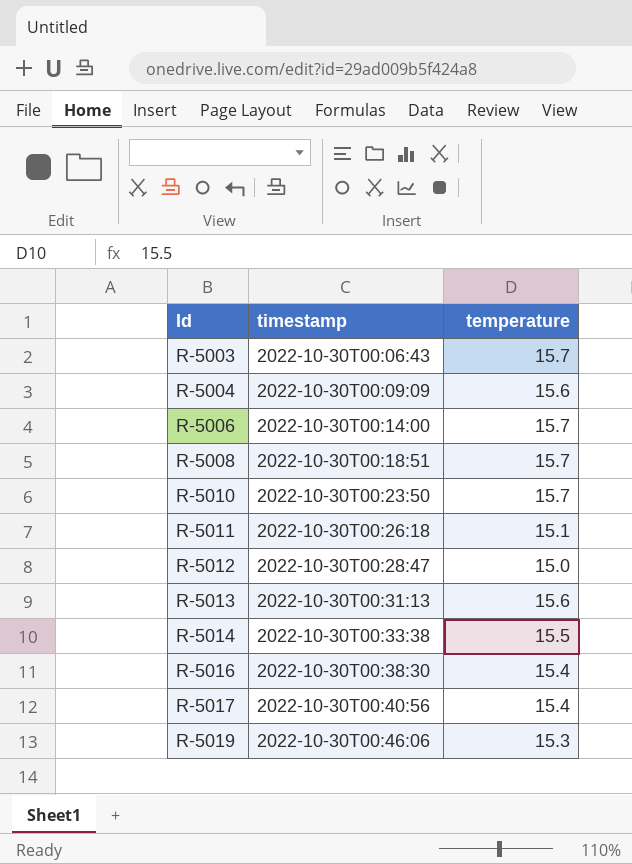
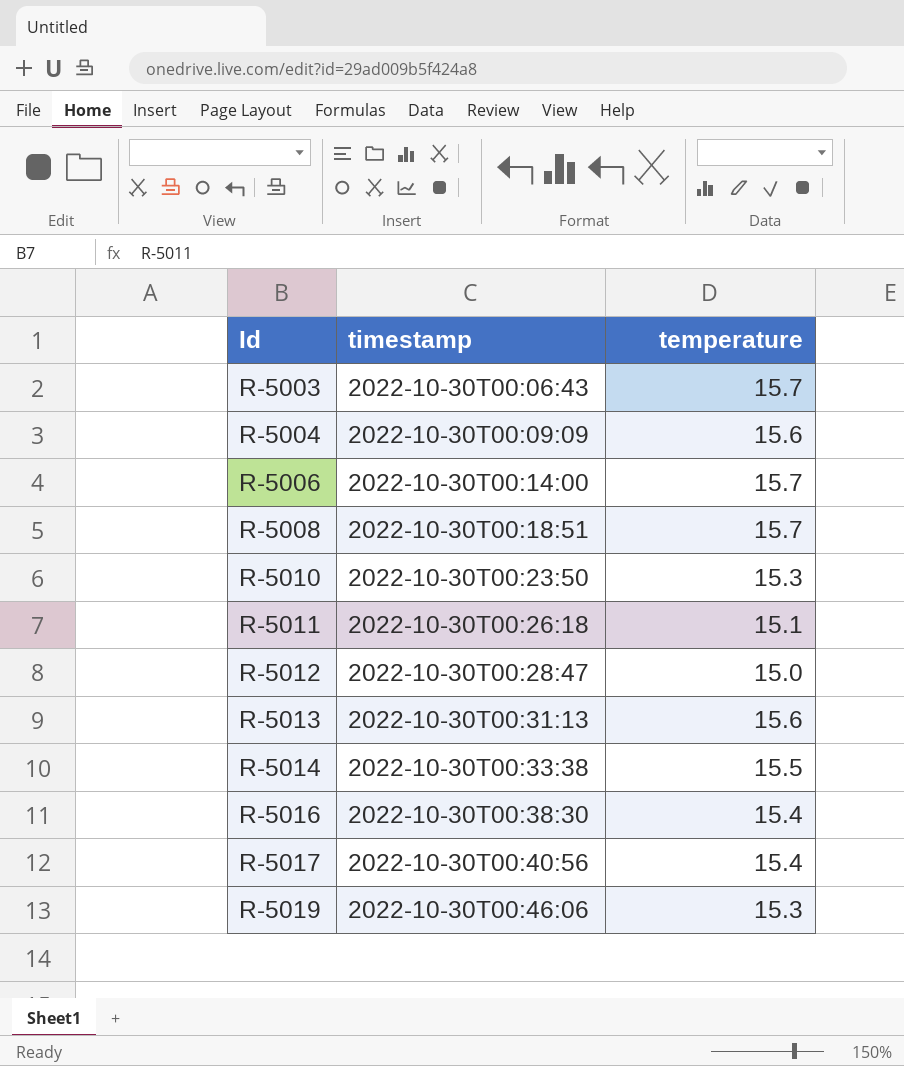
R-5010 | temperature: 15.7 -> 15.3

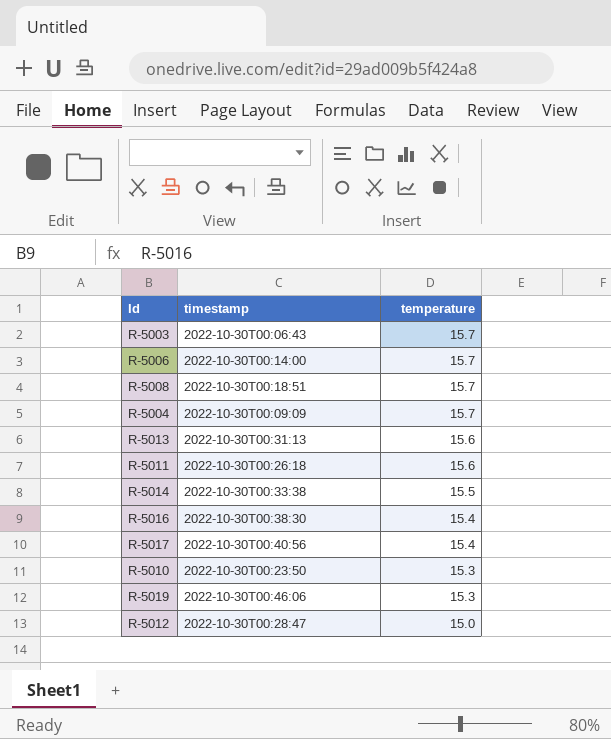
row order: Id ascending -> temperature descending
R-5004 | temperature: 15.6 -> 15.7
R-5011 | temperature: 15.1 -> 15.6

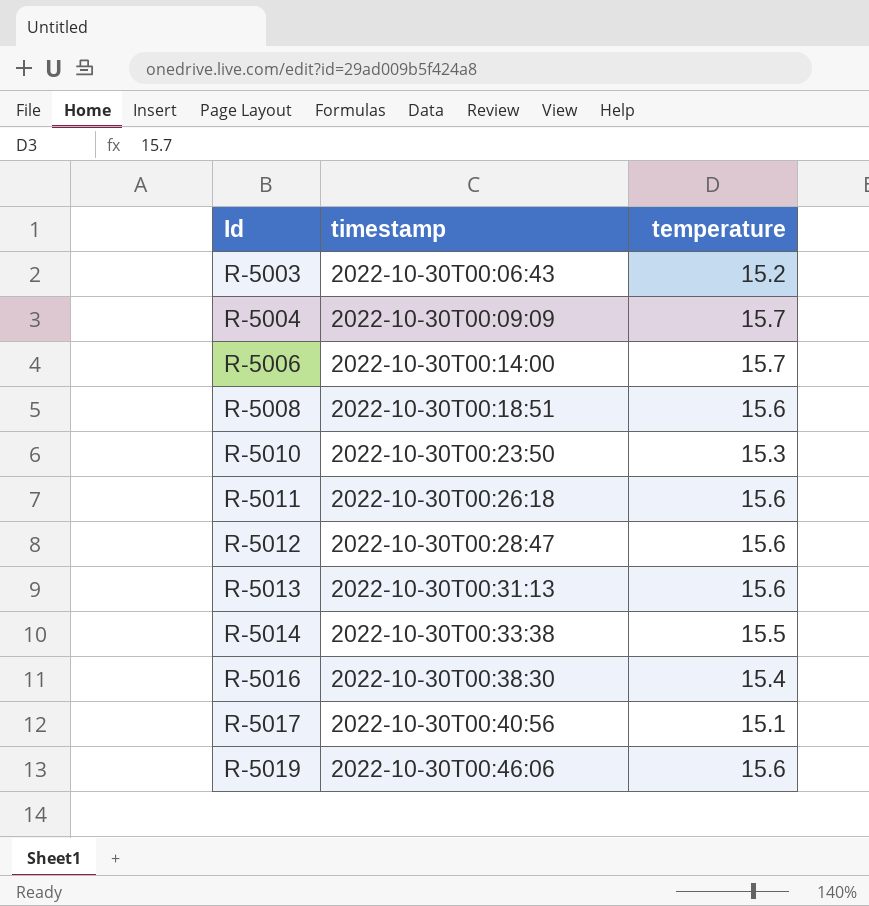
row order: temperature descending -> Id ascending
R-5003 | temperature: 15.7 -> 15.2
R-5008 | temperature: 15.7 -> 15.6
R-5012 | temperature: 15.0 -> 15.6
R-5017 | temperature: 15.4 -> 15.1
R-5019 | temperature: 15.3 -> 15.6

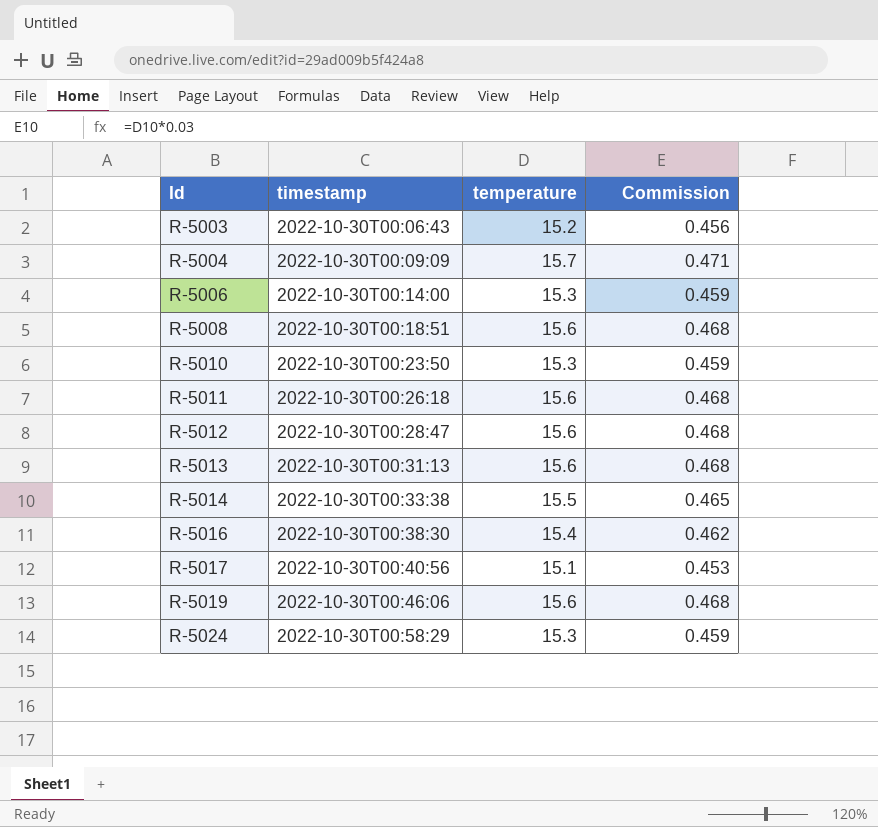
column Commission | formula: none -> [temperature] * 0.03
R-5006 | temperature: 15.7 -> 15.3
row R-5024: none -> 2022-10-30T00:58:29 | 15.3 | 0.459

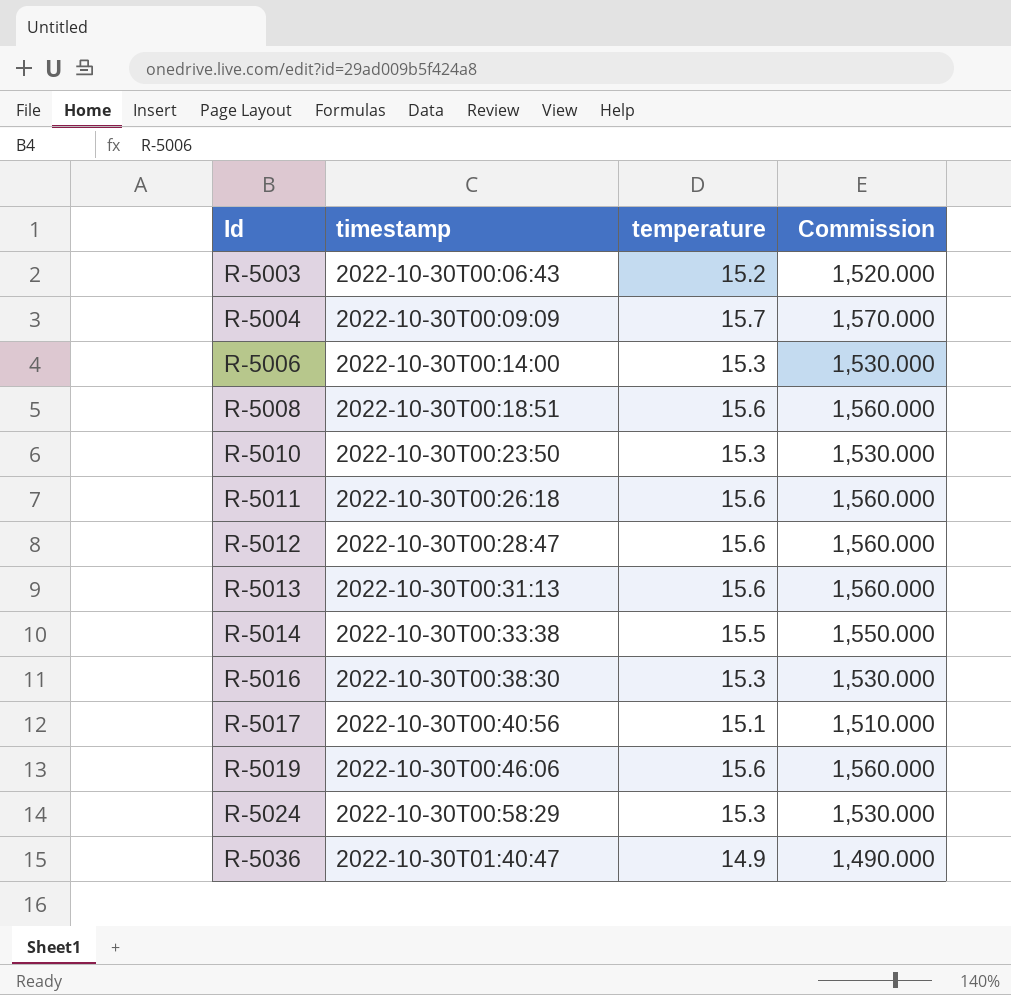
column Commission | formula: [temperature] * 0.03 -> [temperature] * 100
R-5016 | temperature: 15.4 -> 15.3
row R-5036: none -> 2022-10-30T01:40:47 | 14.9 | 1,490.000

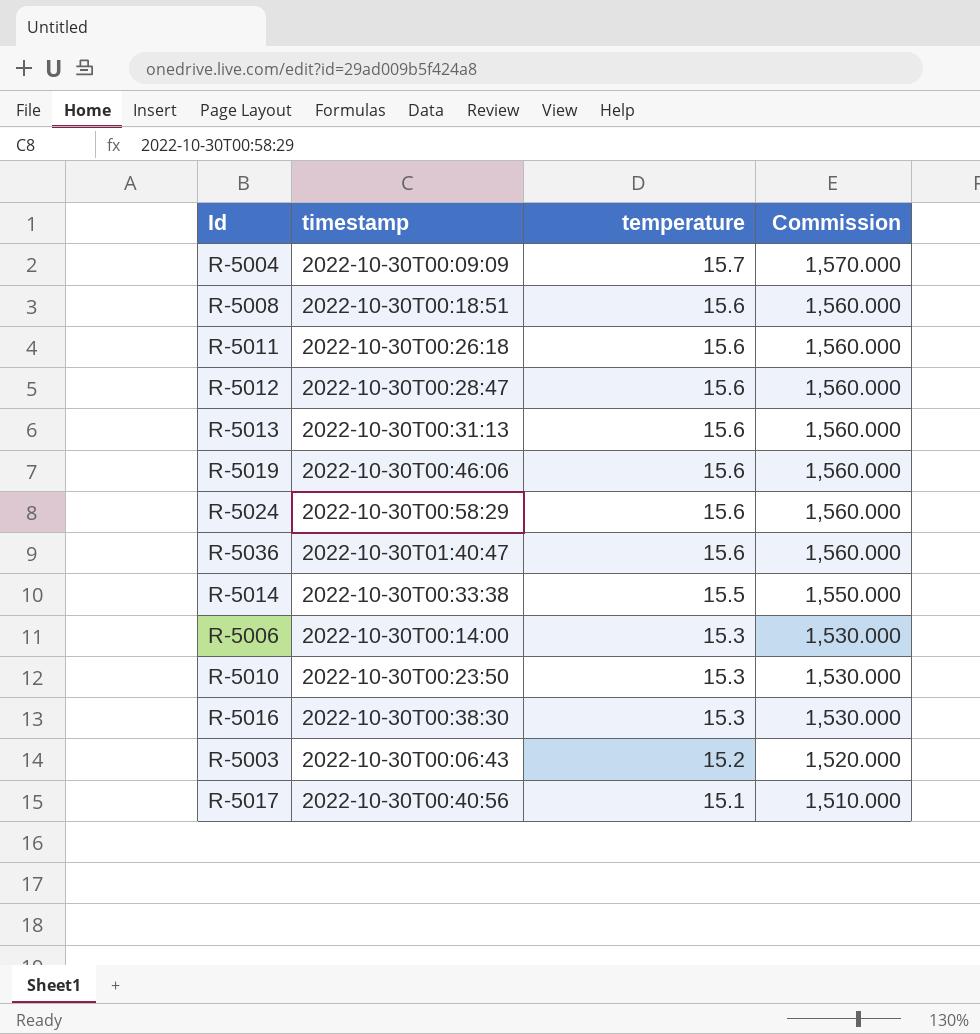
row order: Id ascending -> temperature descending
R-5024 | temperature: 15.3 -> 15.6
R-5024 | Commission: 1,530.000 -> 1,560.000
R-5036 | temperature: 14.9 -> 15.6
R-5036 | Commission: 1,490.000 -> 1,560.000

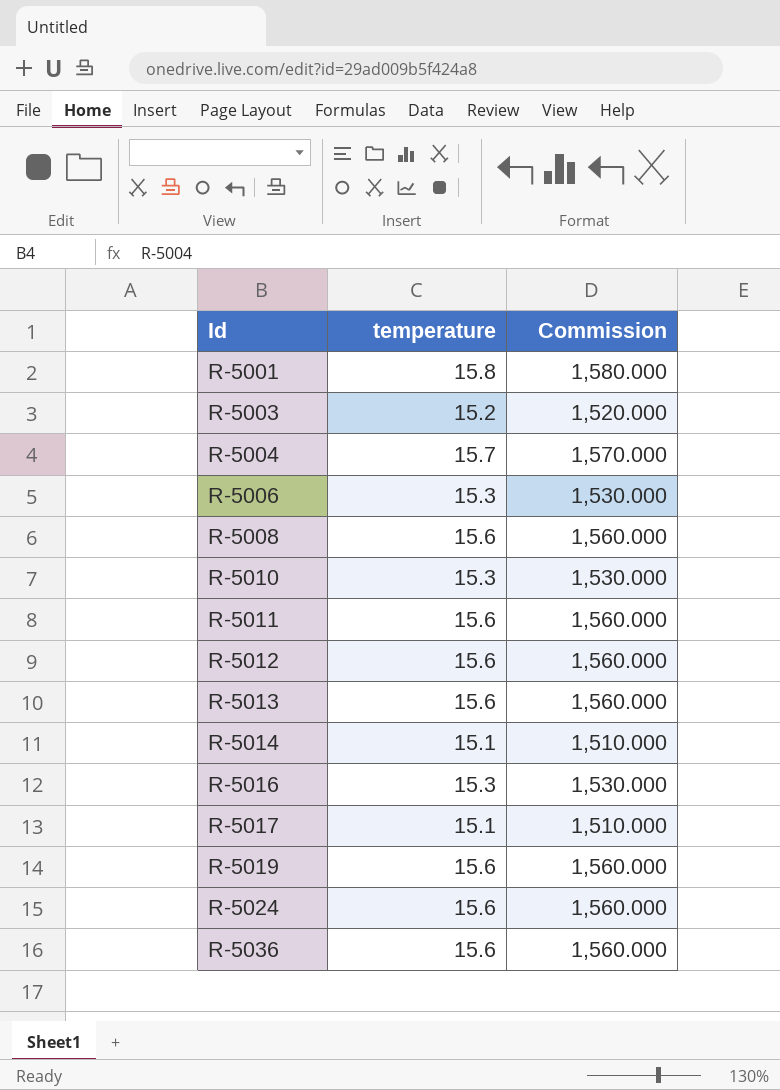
row order: temperature descending -> Id ascending
column timestamp | position: 2 -> none
row R-5001: none -> 15.8 | 1,580.000
R-5014 | temperature: 15.5 -> 15.1
R-5014 | Commission: 1,550.000 -> 1,510.000

